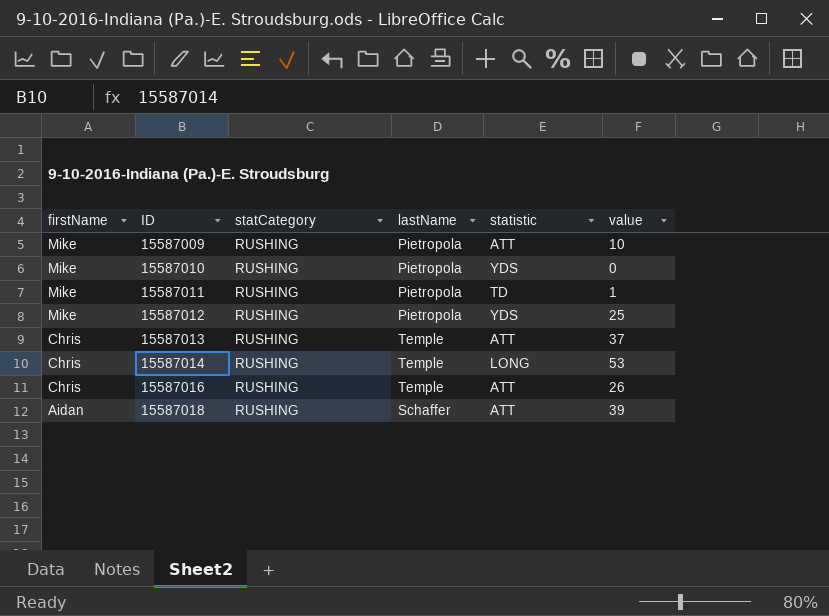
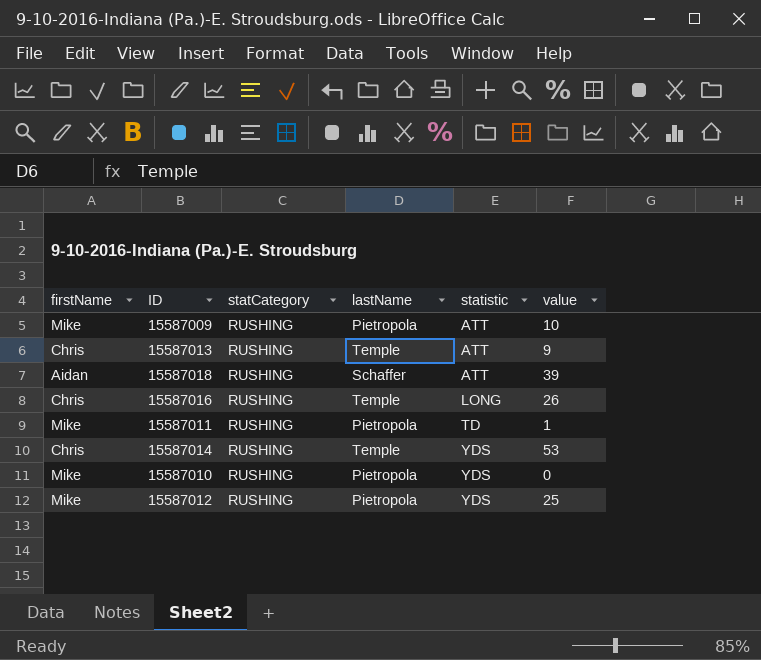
row order: firstName descending -> statistic ascending
15587013 | value: 37 -> 9
15587016 | statistic: ATT -> LONG
15587014 | statistic: LONG -> YDS

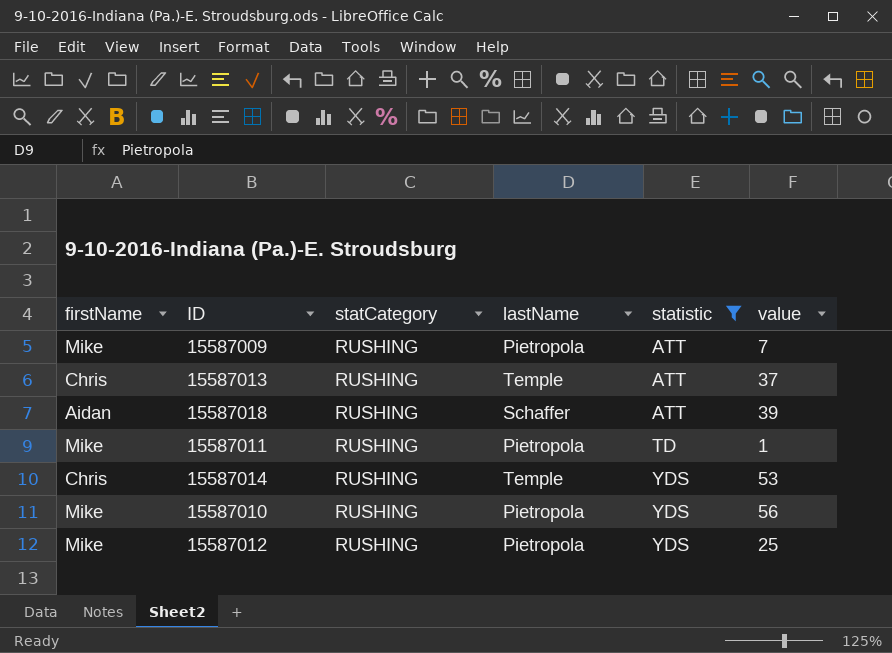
filter: none -> statistic != LONG
15587009 | value: 10 -> 7
15587013 | value: 9 -> 37
15587010 | value: 0 -> 56

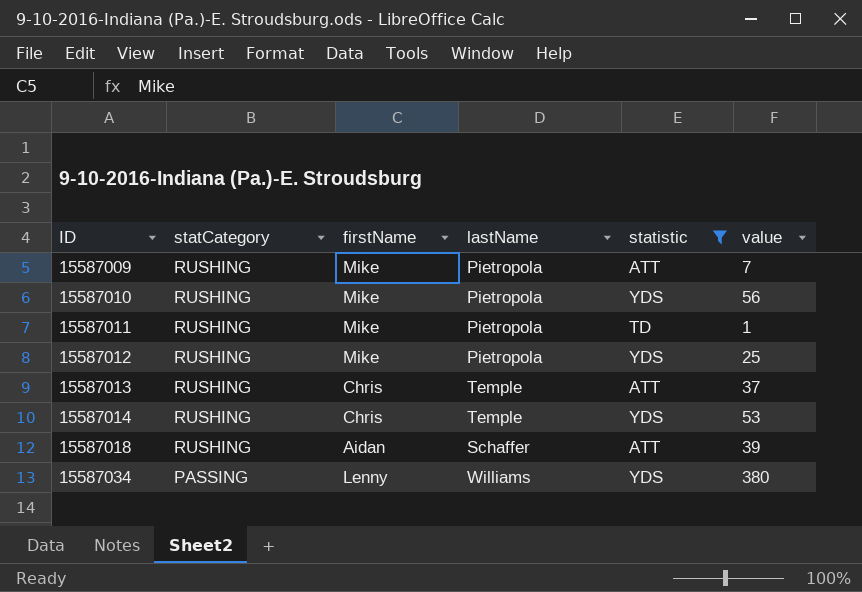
row order: statistic ascending -> ID ascending
column firstName | position: 1 -> 3
row 15587034: none -> PASSING | Lenny | Williams | YDS | 380

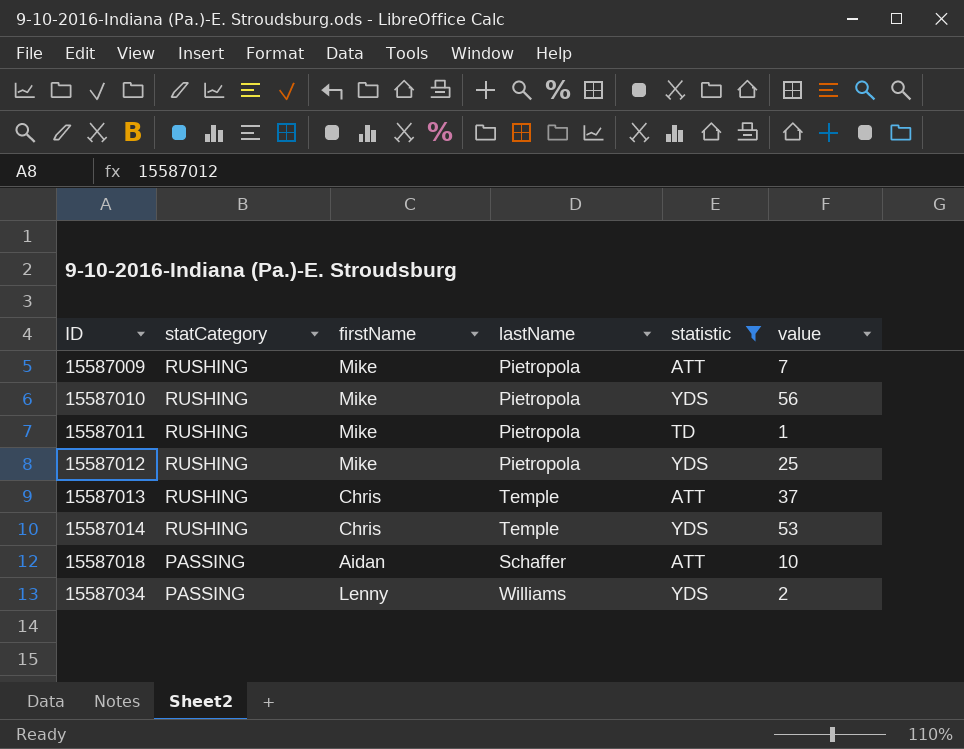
15587018 | statCategory: RUSHING -> PASSING
15587018 | value: 39 -> 10
15587034 | value: 380 -> 2

